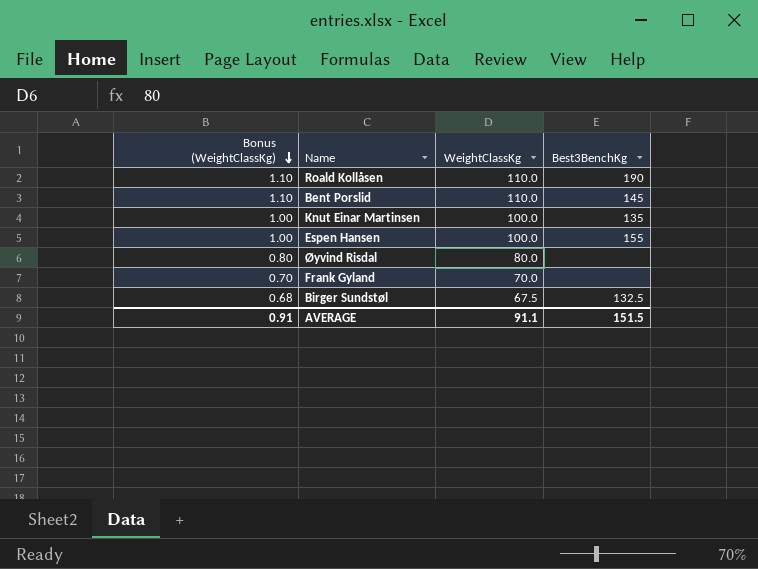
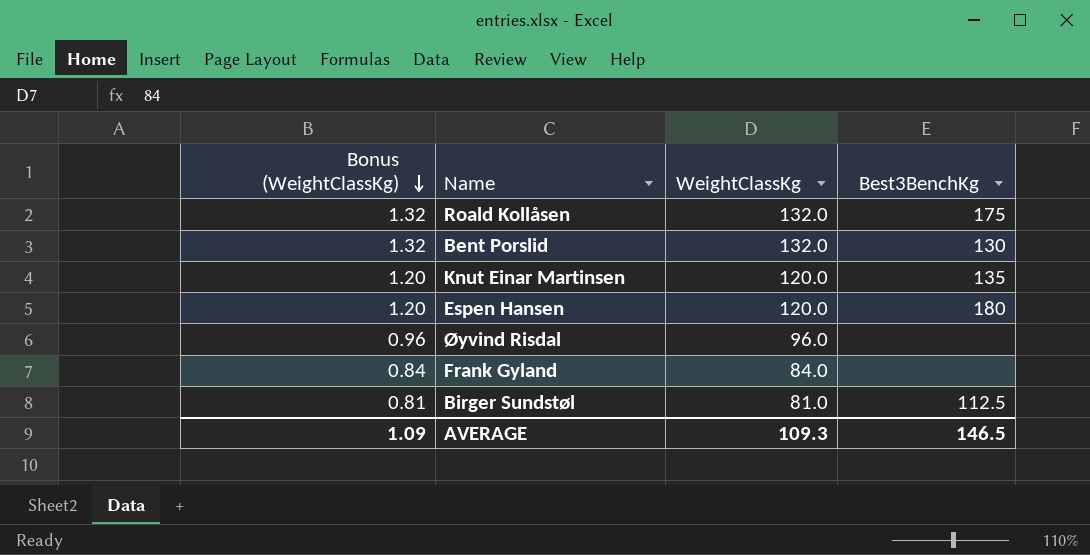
Roald Kollåsen | Bonus (WeightClassKg): 1.10 -> 1.32
Roald Kollåsen | WeightClassKg: 110.0 -> 132.0
Roald Kollåsen | Best3BenchKg: 190 -> 175
Bent Porslid | Bonus (WeightClassKg): 1.10 -> 1.32
Bent Porslid | WeightClassKg: 110.0 -> 132.0
Bent Porslid | Best3BenchKg: 145 -> 130
Knut Einar Martinsen | Bonus (WeightClassKg): 1.00 -> 1.20
Knut Einar Martinsen | WeightClassKg: 100.0 -> 120.0
Espen Hansen | Bonus (WeightClassKg): 1.00 -> 1.20
Espen Hansen | WeightClassKg: 100.0 -> 120.0
Espen Hansen | Best3BenchKg: 155 -> 180
Øyvind Risdal | Bonus (WeightClassKg): 0.80 -> 0.96
Øyvind Risdal | WeightClassKg: 80.0 -> 96.0
Frank Gyland | Bonus (WeightClassKg): 0.70 -> 0.84
Frank Gyland | WeightClassKg: 70.0 -> 84.0
Birger Sundstøl | Bonus (WeightClassKg): 0.68 -> 0.81
Birger Sundstøl | WeightClassKg: 67.5 -> 81.0
Birger Sundstøl | Best3BenchKg: 132.5 -> 112.5
AVERAGE | Bonus (WeightClassKg): 0.91 -> 1.09
AVERAGE | WeightClassKg: 91.1 -> 109.3
AVERAGE | Best3BenchKg: 151.5 -> 146.5

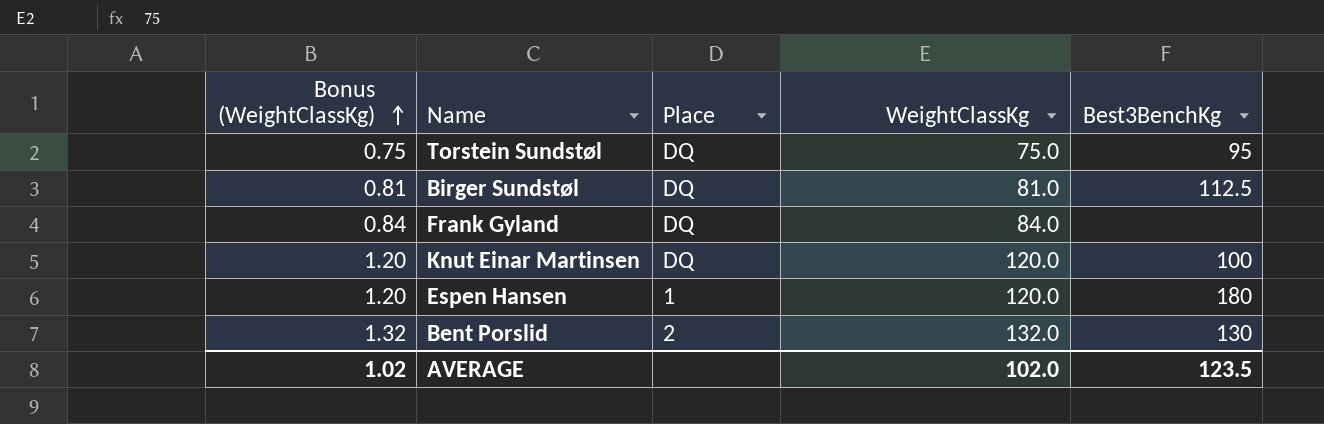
row order: Bonus (WeightClassKg) descending -> Bonus (WeightClassKg) ascending
column Place | position: none -> 3
row Roald Kollåsen: 1.32 | 132.0 | 175 -> none
row Øyvind Risdal: 0.96 | 96.0 | none -> none
row Torstein Sundstøl: none -> 0.75 | DQ | 75.0 | 95
Knut Einar Martinsen | Best3BenchKg: 135 -> 100
AVERAGE | Bonus (WeightClassKg): 1.09 -> 1.02
AVERAGE | WeightClassKg: 109.3 -> 102.0
AVERAGE | Best3BenchKg: 146.5 -> 123.5

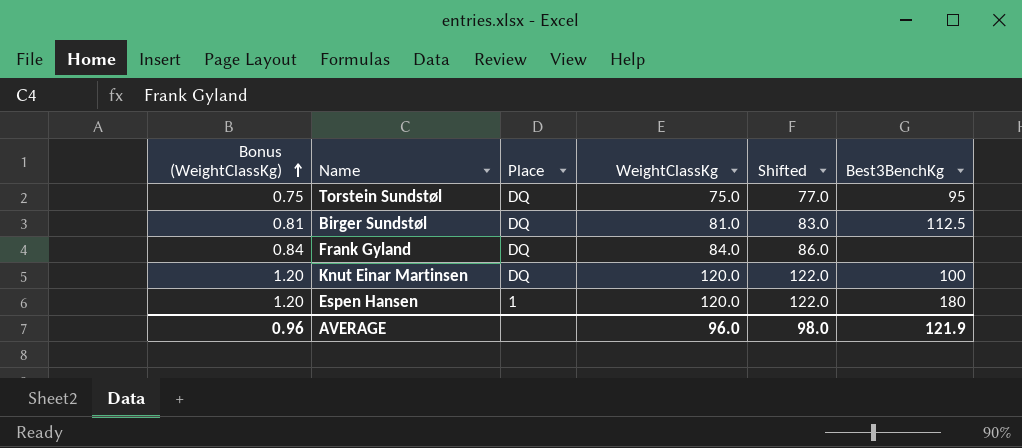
column Shifted | formula: none -> [WeightClassKg] + 2
row Bent Porslid: 1.32 | 2 | 132.0 | 130 -> none
AVERAGE | Bonus (WeightClassKg): 1.02 -> 0.96
AVERAGE | WeightClassKg: 102.0 -> 96.0
AVERAGE | Best3BenchKg: 123.5 -> 121.9

